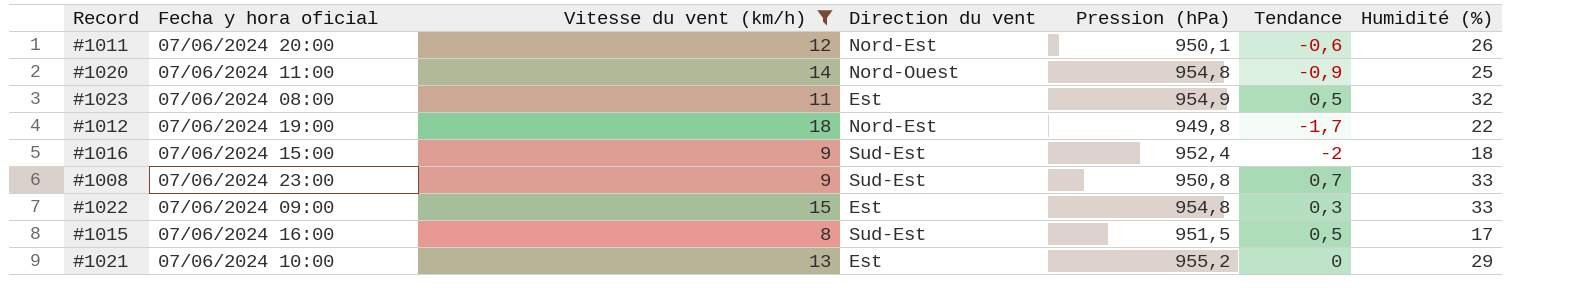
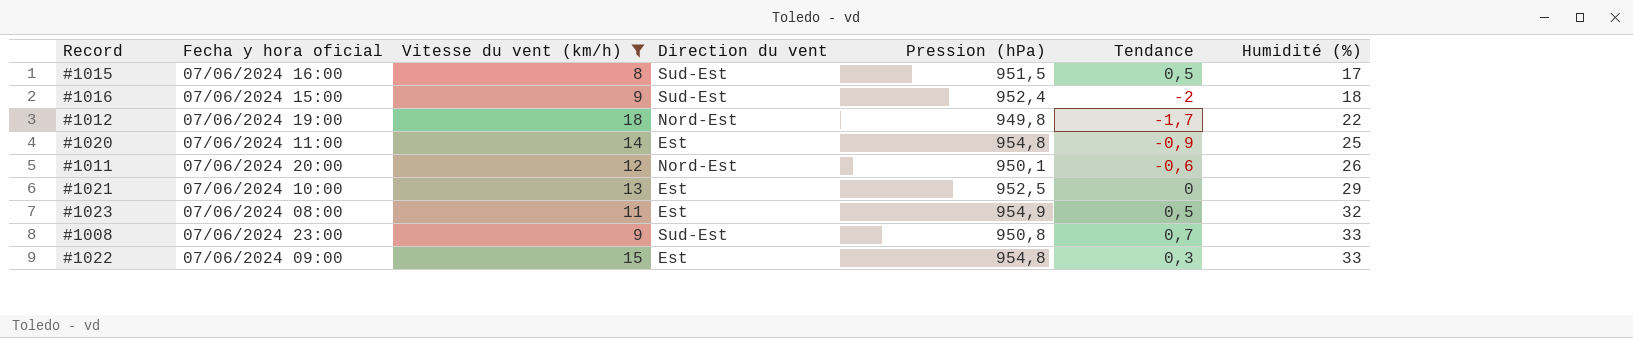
row order: none -> Humidité (%) ascending
#1020 | Direction du vent: Nord-Ouest -> Est
#1021 | Pression (hPa): 955,2 -> 952,5

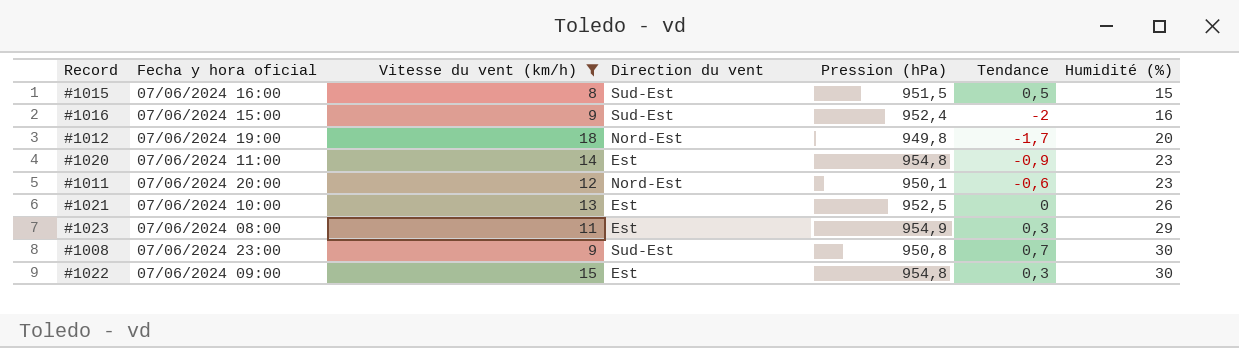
#1015 | Humidité (%): 17 -> 15
#1016 | Humidité (%): 18 -> 16
#1012 | Humidité (%): 22 -> 20
#1020 | Humidité (%): 25 -> 23
#1011 | Humidité (%): 26 -> 23
#1021 | Humidité (%): 29 -> 26
#1023 | Tendance: 0,5 -> 0,3
#1023 | Humidité (%): 32 -> 29
#1008 | Humidité (%): 33 -> 30
#1022 | Humidité (%): 33 -> 30

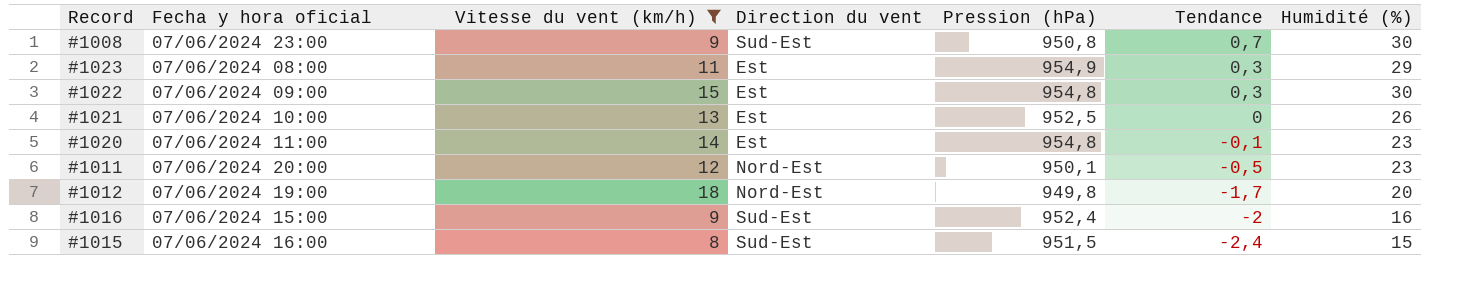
row order: Humidité (%) ascending -> Tendance descending
#1020 | Tendance: -0,9 -> -0,1
#1011 | Tendance: -0,6 -> -0,5
#1015 | Tendance: 0,5 -> -2,4

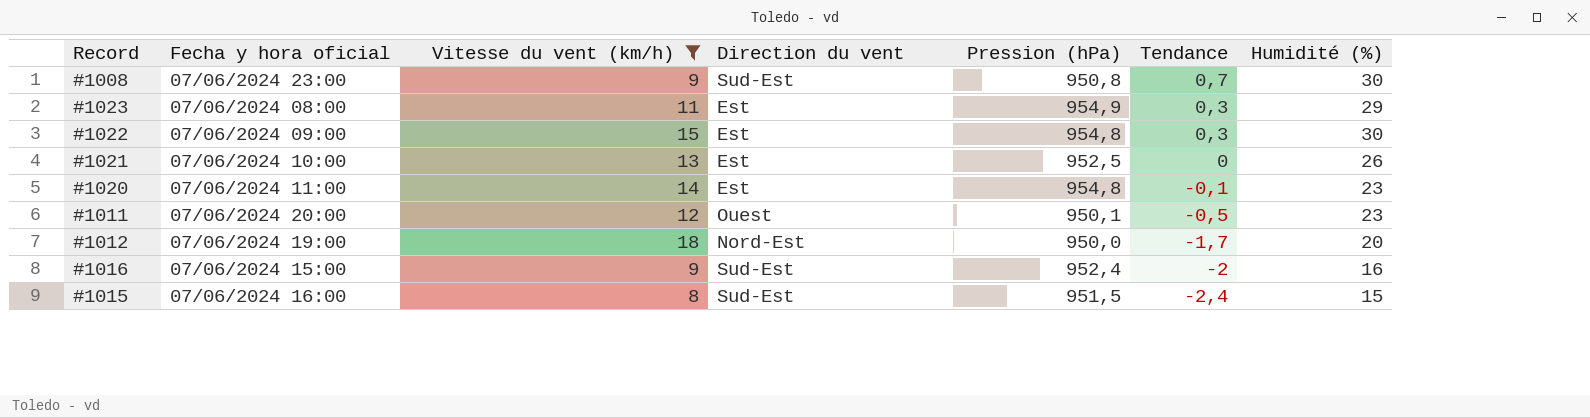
#1011 | Direction du vent: Nord-Est -> Ouest
#1012 | Pression (hPa): 949,8 -> 950,0

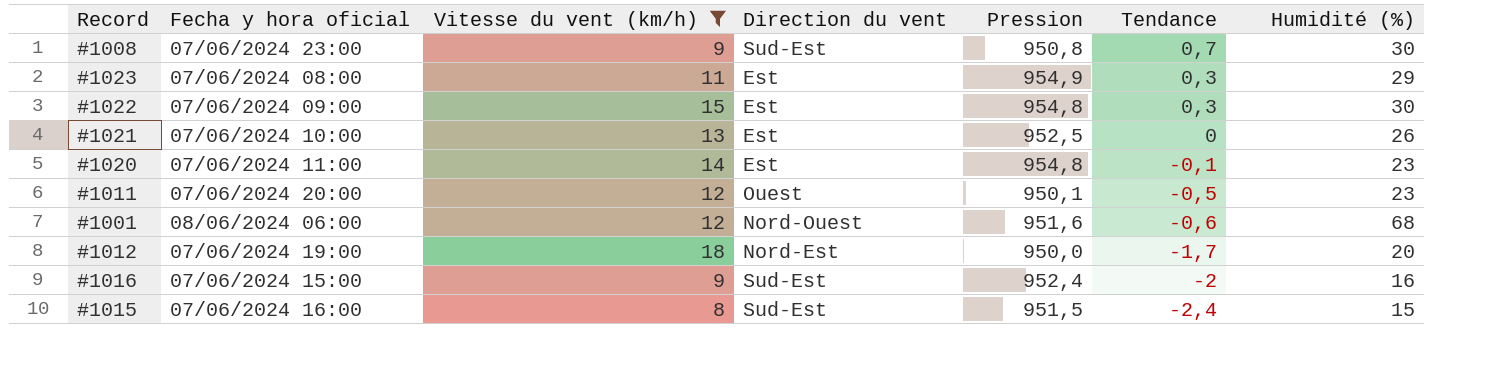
column name: Pression (hPa) -> Pression
row #1001: none -> 08/06/2024 06:00 | 12 | Nord-Ouest | 951,6 | -0,6 | 68

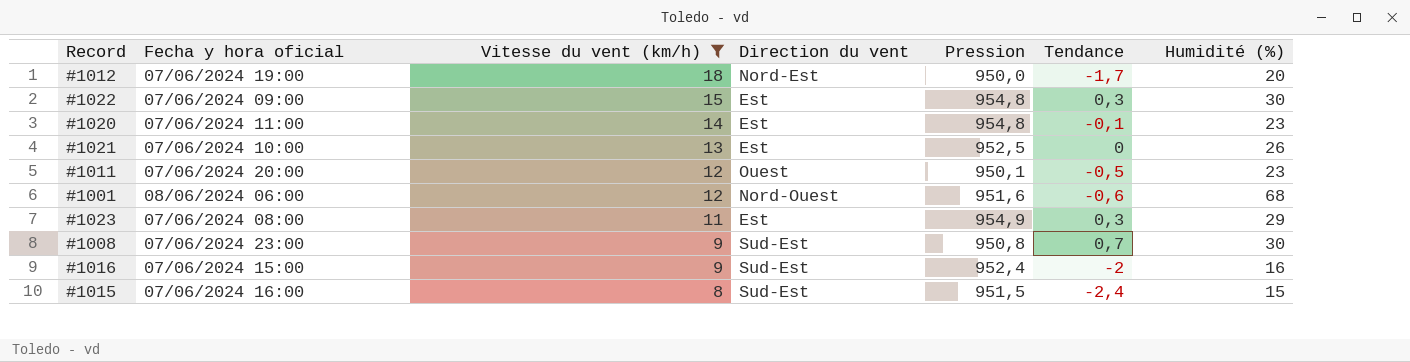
row order: Tendance descending -> Vitesse du vent (km/h) descending

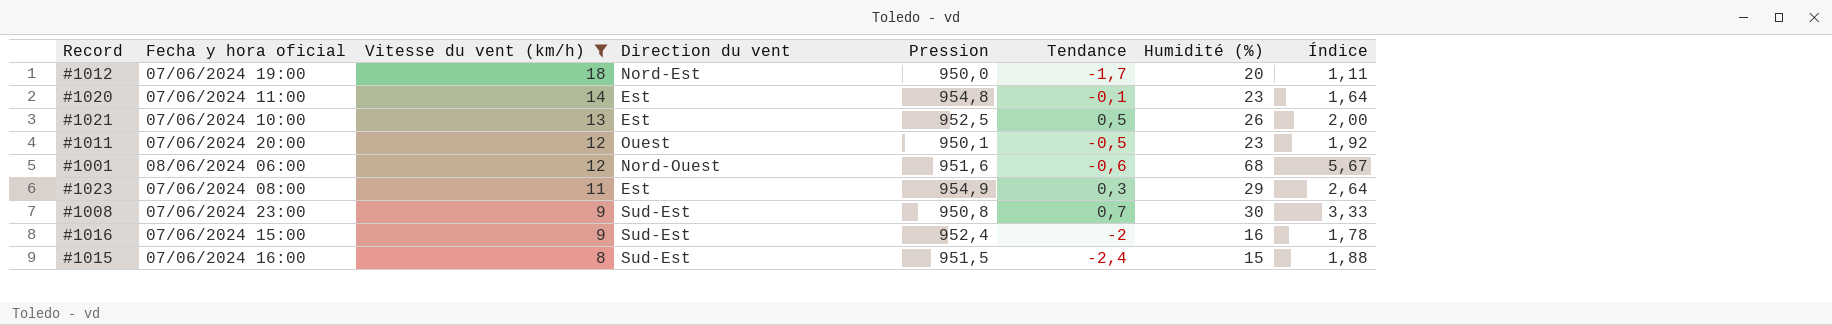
column Índice | formula: none -> [Humidité (%)] / [Vitesse du vent (km/h)]
row #1022: 07/06/2024 09:00 | 15 | Est | 954,8 | 0,3 | 30 -> none
#1021 | Tendance: 0 -> 0,5

